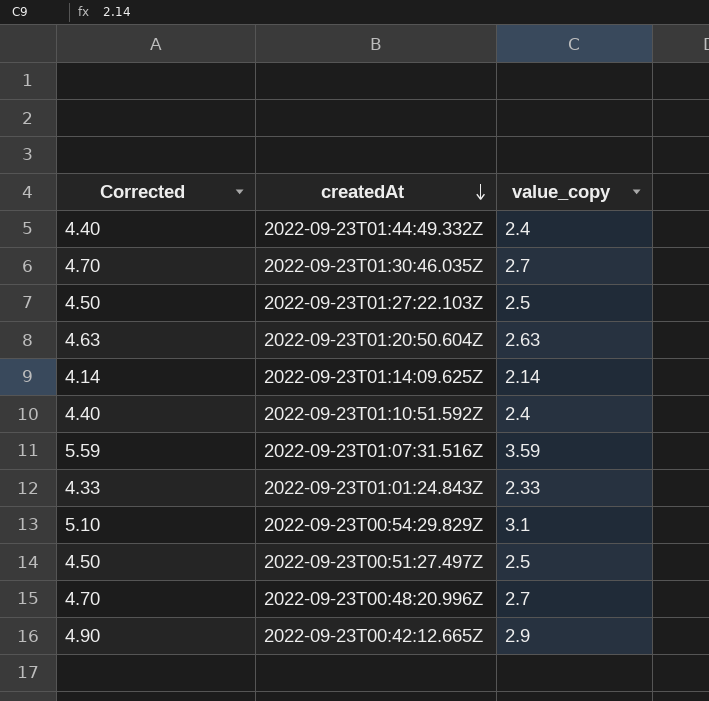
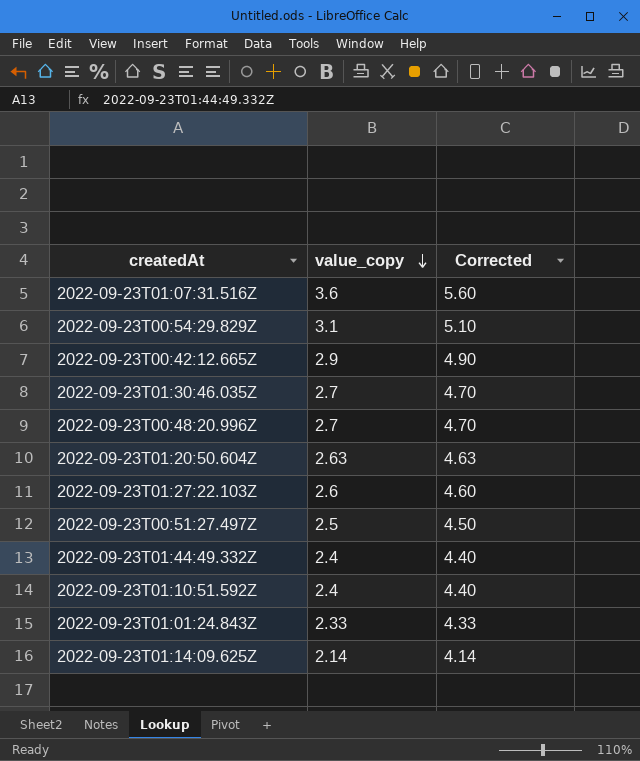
row order: createdAt descending -> value_copy descending
column Corrected | position: 1 -> 3
2022-09-23T01:07:31.516Z | value_copy: 3.59 -> 3.6
2022-09-23T01:07:31.516Z | Corrected: 5.59 -> 5.60
2022-09-23T01:27:22.103Z | value_copy: 2.5 -> 2.6
2022-09-23T01:27:22.103Z | Corrected: 4.50 -> 4.60

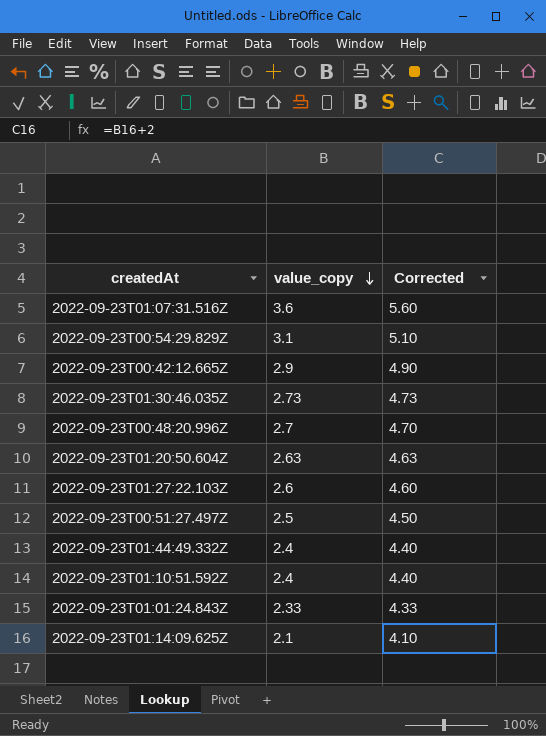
2022-09-23T01:30:46.035Z | value_copy: 2.7 -> 2.73
2022-09-23T01:30:46.035Z | Corrected: 4.70 -> 4.73
2022-09-23T01:14:09.625Z | value_copy: 2.14 -> 2.1
2022-09-23T01:14:09.625Z | Corrected: 4.14 -> 4.10

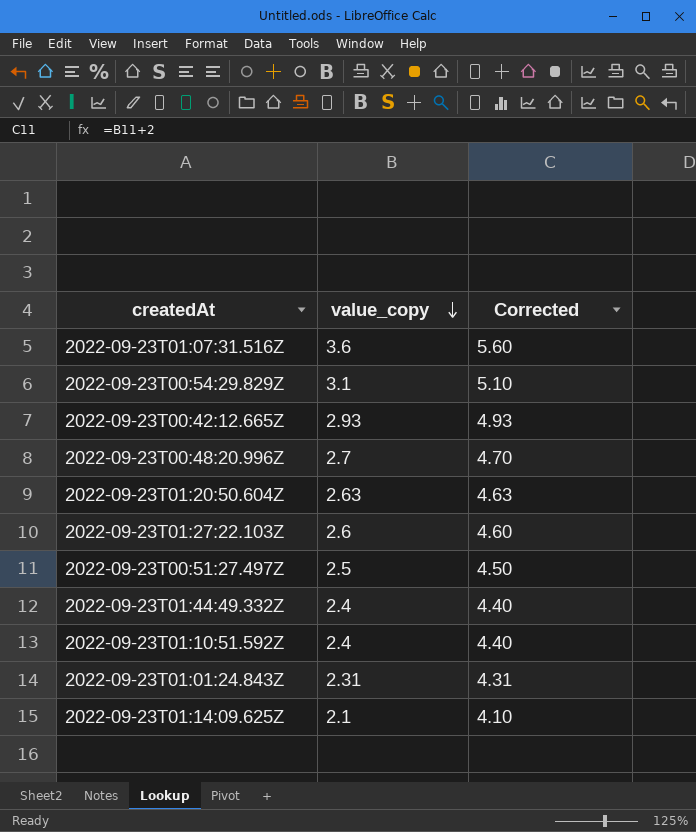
row 2022-09-23T01:30:46.035Z: 2.73 | 4.73 -> none
2022-09-23T00:42:12.665Z | value_copy: 2.9 -> 2.93
2022-09-23T00:42:12.665Z | Corrected: 4.90 -> 4.93
2022-09-23T01:01:24.843Z | value_copy: 2.33 -> 2.31
2022-09-23T01:01:24.843Z | Corrected: 4.33 -> 4.31

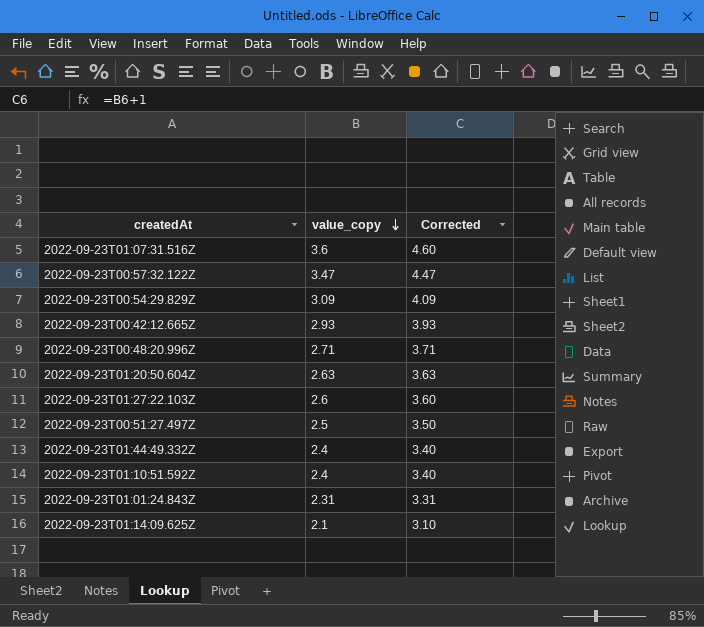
column Corrected | formula: [value_copy] + 2 -> [value_copy] + 1
row 2022-09-23T00:57:32.122Z: none -> 3.47 | 4.47
2022-09-23T00:54:29.829Z | value_copy: 3.1 -> 3.09
2022-09-23T00:48:20.996Z | value_copy: 2.7 -> 2.71

